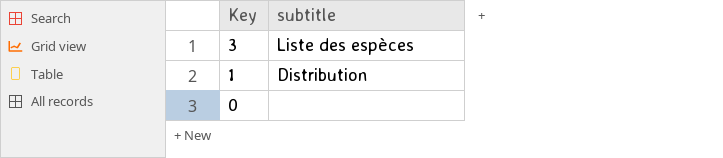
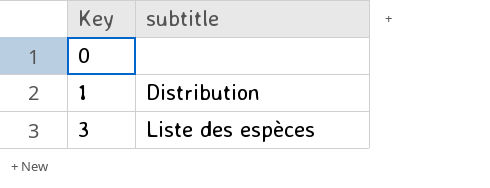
row order: Key descending -> Key ascending

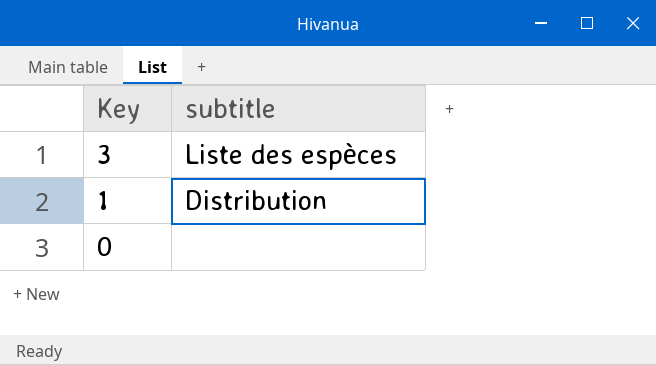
row order: Key ascending -> Key descending

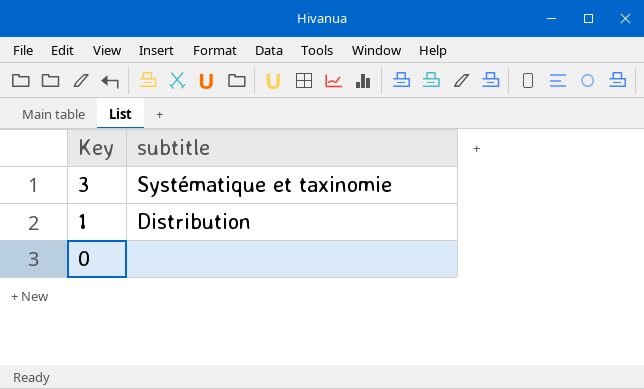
3 | subtitle: Liste des espèces -> Systématique et taxinomie

